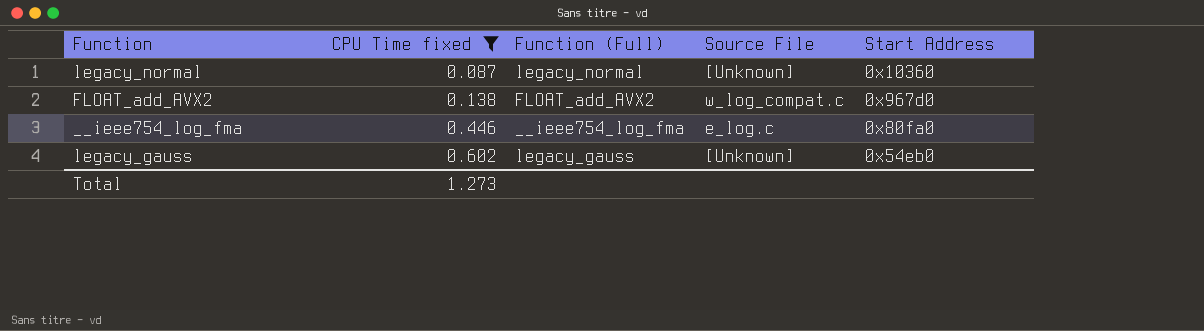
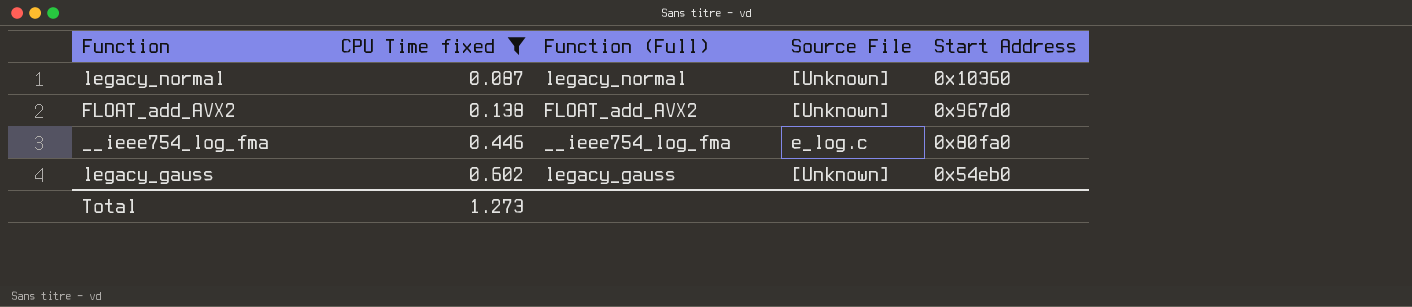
FLOAT_add_AVX2 | Source File: w_log_compat.c -> [Unknown]

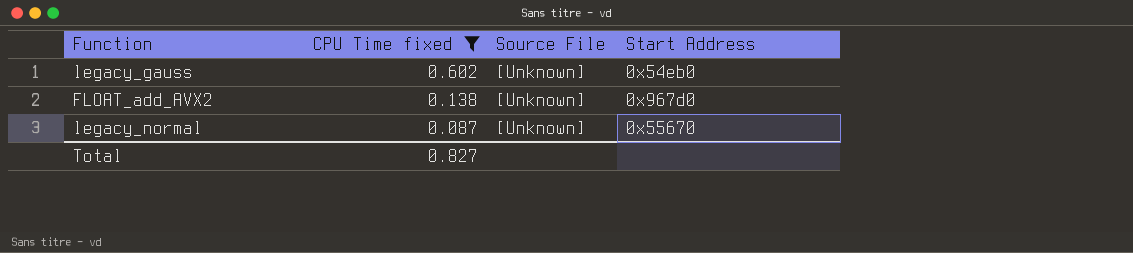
row order: CPU Time fixed ascending -> CPU Time fixed descending
column Function (Full) | position: 3 -> none
row __ieee754_log_fma: 0.446 | __ieee754_log_fma | e_log.c | 0x80fa0 -> none
legacy_normal | Start Address: 0x10360 -> 0x55670
Total | CPU Time fixed: 1.273 -> 0.827

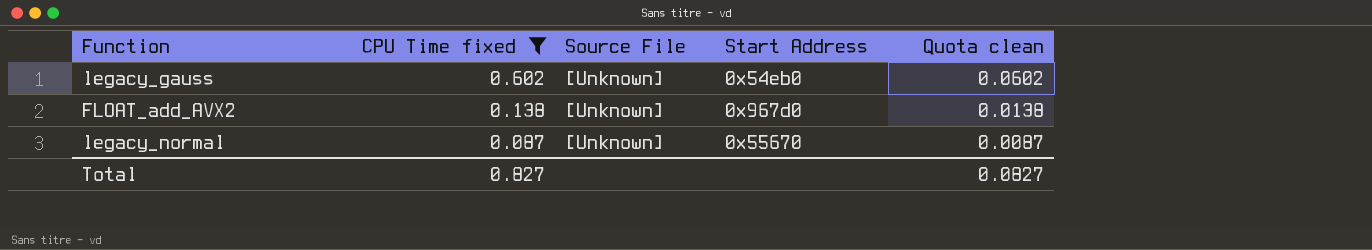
column Quota clean | formula: none -> [CPU Time fixed] * 0.1

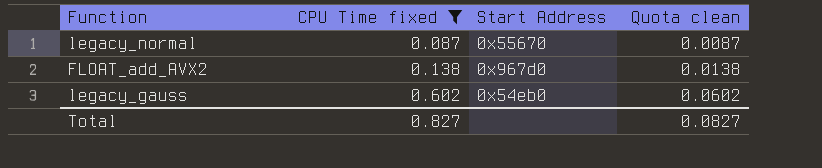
row order: CPU Time fixed descending -> CPU Time fixed ascending
column Source File | position: 3 -> none

